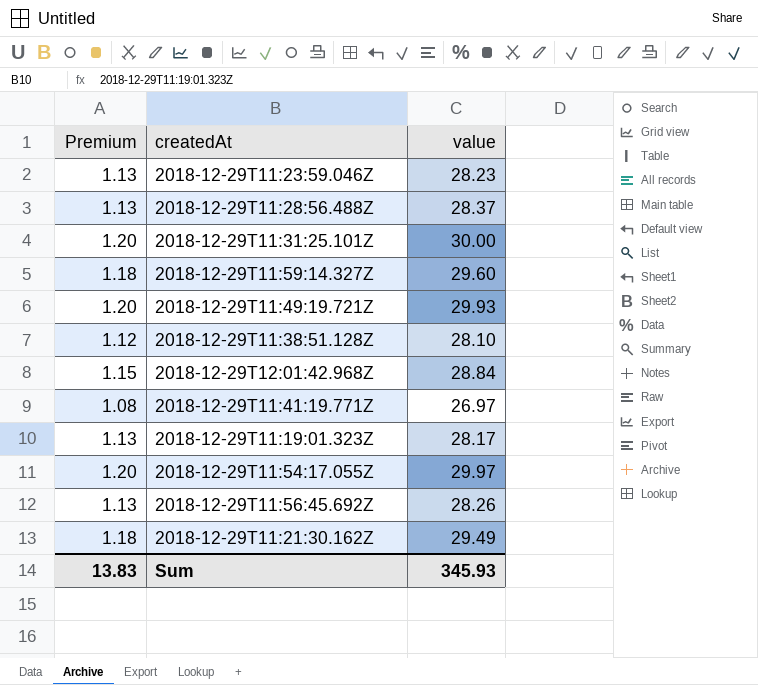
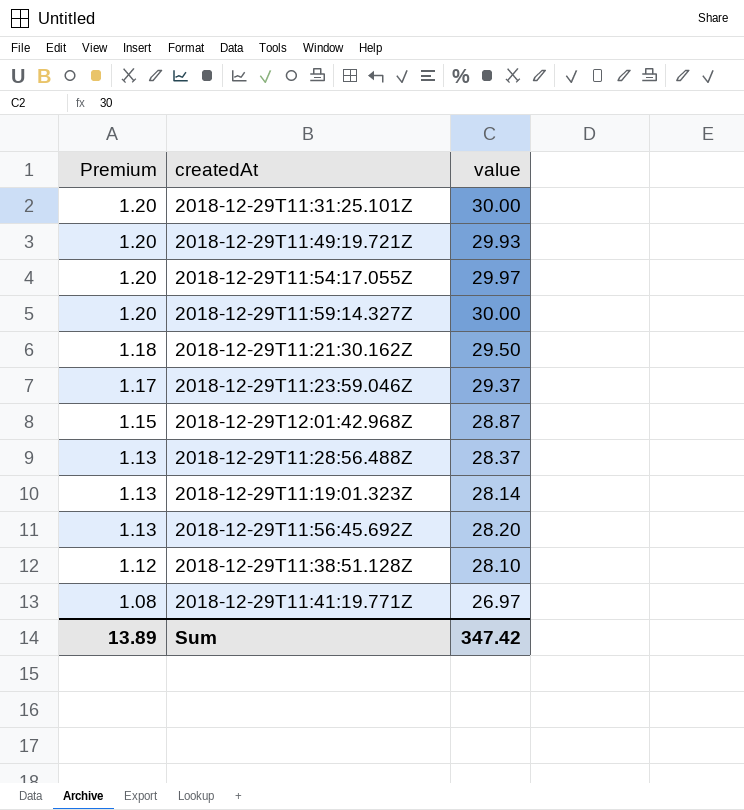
row order: none -> Premium descending
2018-12-29T11:59:14.327Z | Premium: 1.18 -> 1.20
2018-12-29T11:59:14.327Z | value: 29.60 -> 30.00
2018-12-29T11:21:30.162Z | value: 29.49 -> 29.50
2018-12-29T11:23:59.046Z | Premium: 1.13 -> 1.17
2018-12-29T11:23:59.046Z | value: 28.23 -> 29.37
2018-12-29T12:01:42.968Z | value: 28.84 -> 28.87
2018-12-29T11:19:01.323Z | value: 28.17 -> 28.14
2018-12-29T11:56:45.692Z | value: 28.26 -> 28.20
Sum | Premium: 13.83 -> 13.89
Sum | value: 345.93 -> 347.42

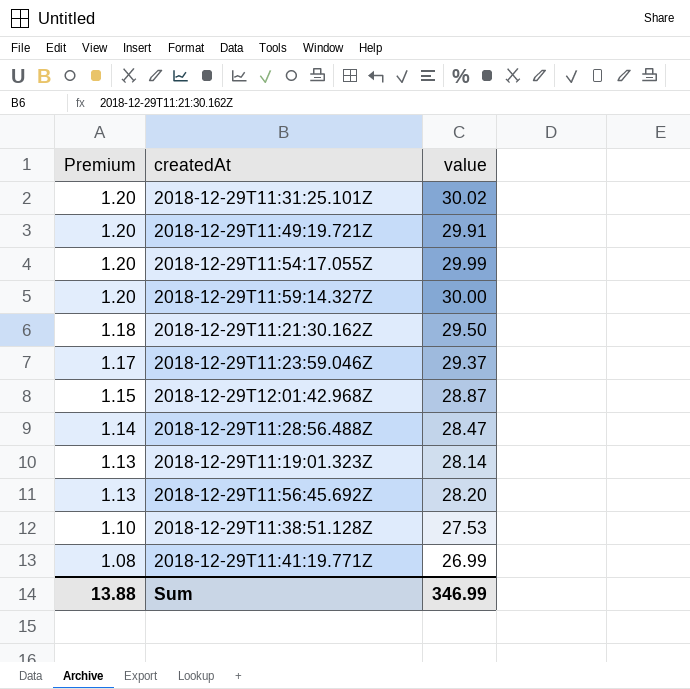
2018-12-29T11:31:25.101Z | value: 30.00 -> 30.02
2018-12-29T11:49:19.721Z | value: 29.93 -> 29.91
2018-12-29T11:54:17.055Z | value: 29.97 -> 29.99
2018-12-29T11:28:56.488Z | Premium: 1.13 -> 1.14
2018-12-29T11:28:56.488Z | value: 28.37 -> 28.47
2018-12-29T11:38:51.128Z | Premium: 1.12 -> 1.10
2018-12-29T11:38:51.128Z | value: 28.10 -> 27.53
2018-12-29T11:41:19.771Z | value: 26.97 -> 26.99
Sum | Premium: 13.89 -> 13.88
Sum | value: 347.42 -> 346.99

